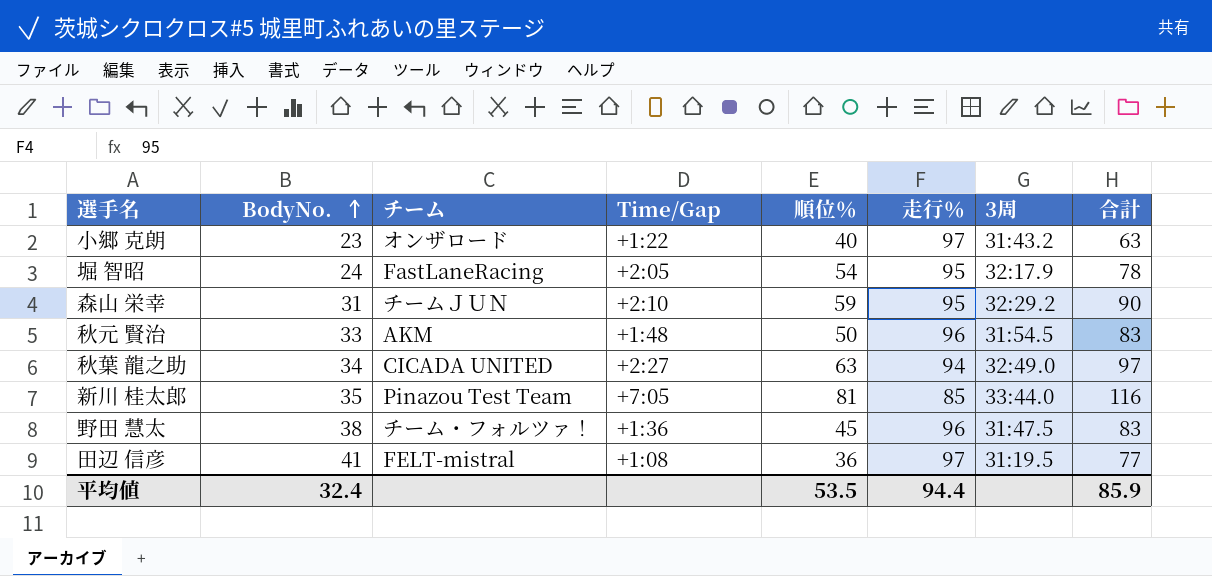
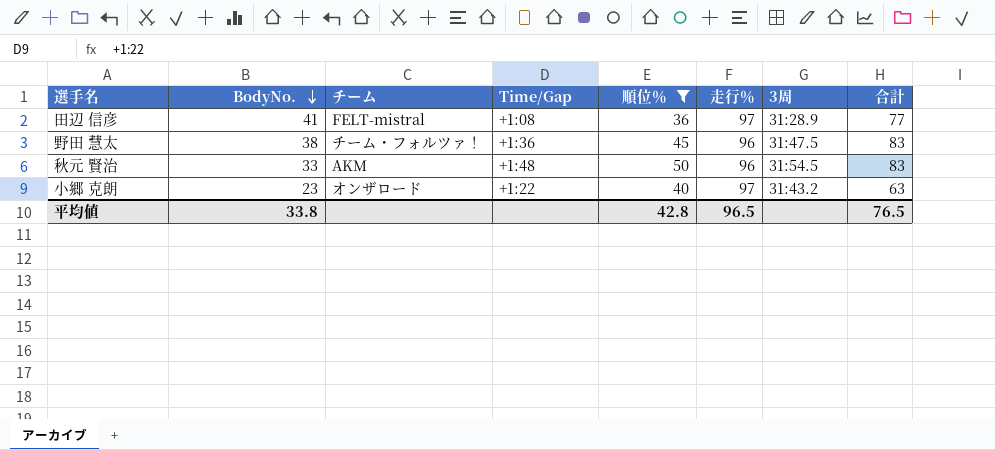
filter: none -> 順位％ <= 50
row order: BodyNo. ascending -> BodyNo. descending
田辺 信彦 | 3周: 31:19.5 -> 31:28.9
平均値 | BodyNo.: 32.4 -> 33.8
平均値 | 順位％: 53.5 -> 42.8
平均値 | 走行％: 94.4 -> 96.5
平均値 | 合計: 85.9 -> 76.5

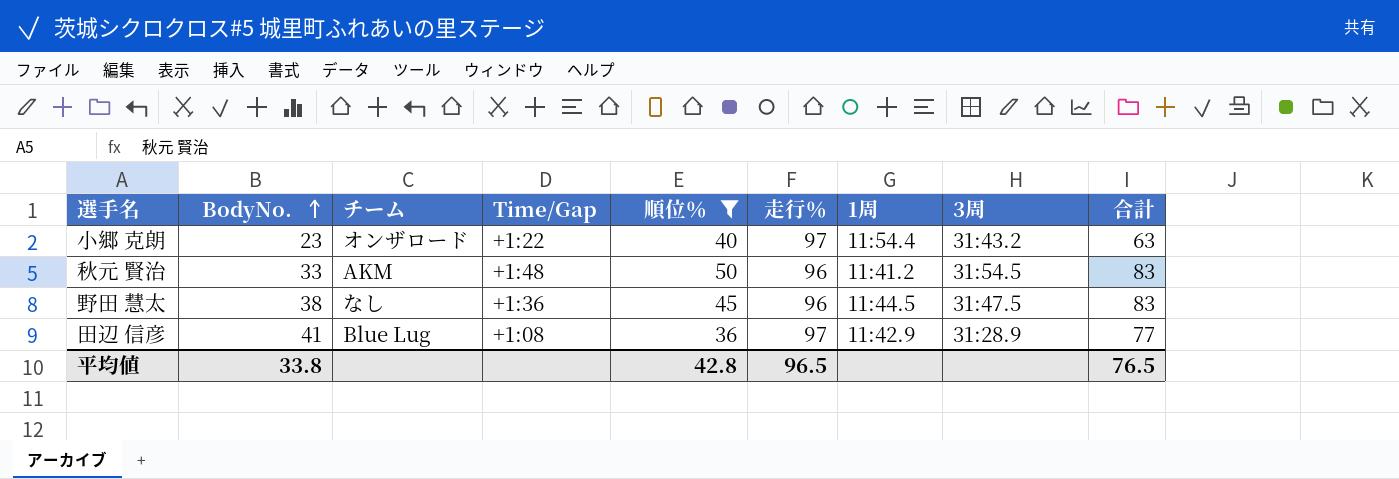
row order: BodyNo. descending -> BodyNo. ascending
column 1周 | position: none -> 7
野田 慧太 | チーム: チーム・フォルツァ！ -> なし
田辺 信彦 | チーム: FELT-mistral -> Blue Lug

